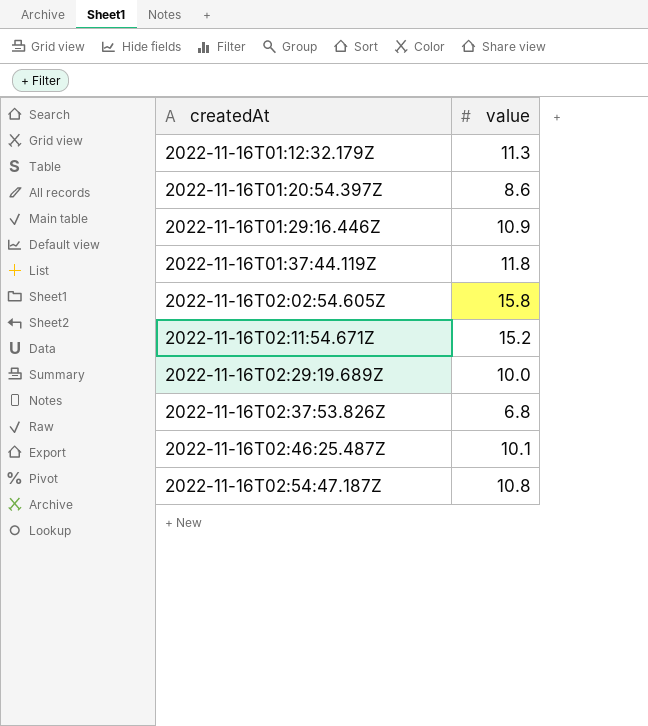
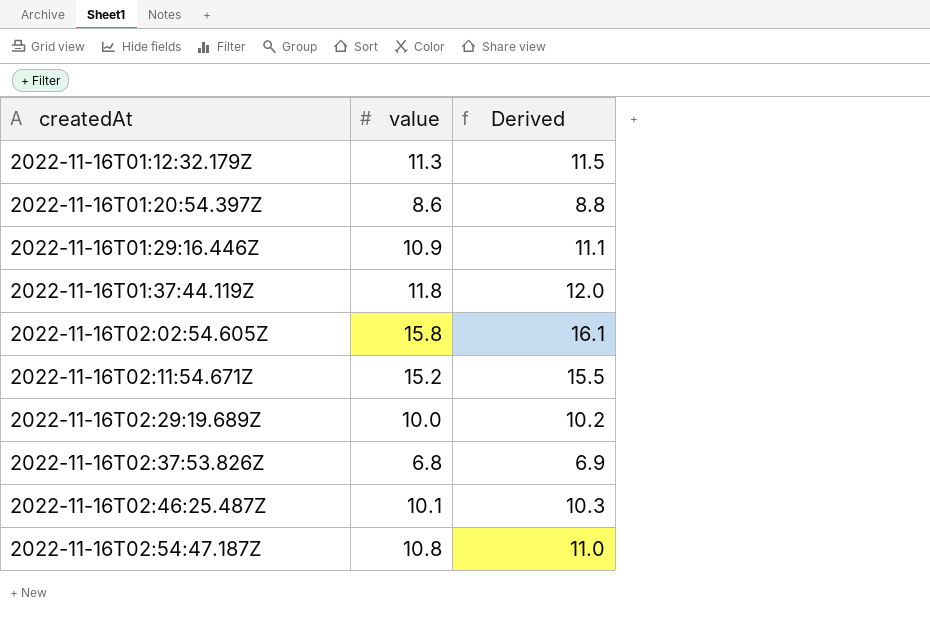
column Derived | formula: none -> [value] * 1.02

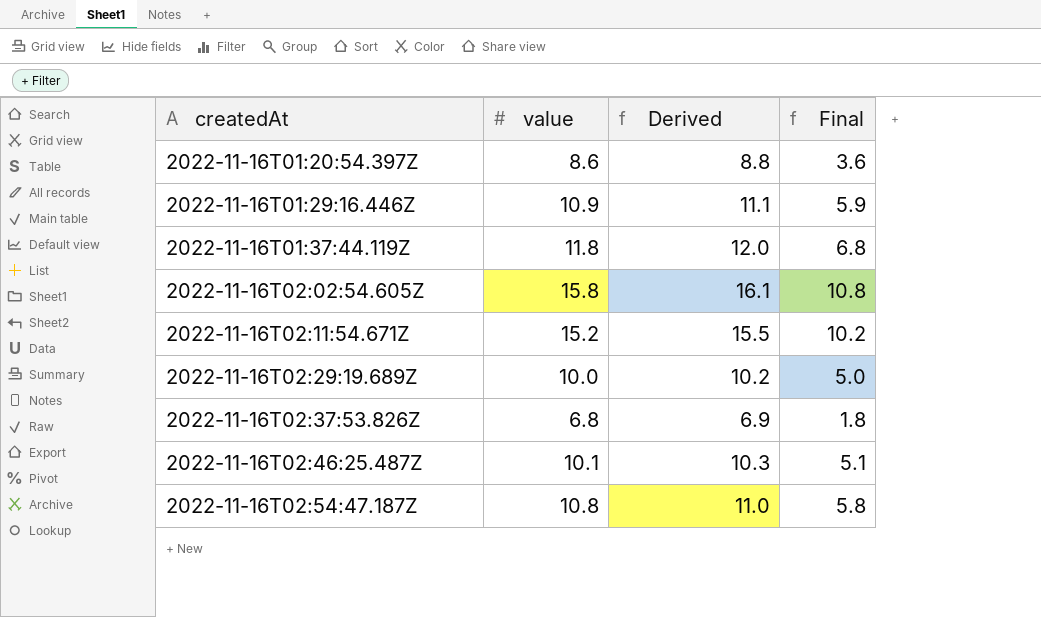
column Final | formula: none -> [value] - 5
row 2022-11-16T01:12:32.179Z: 11.3 | 11.5 -> none

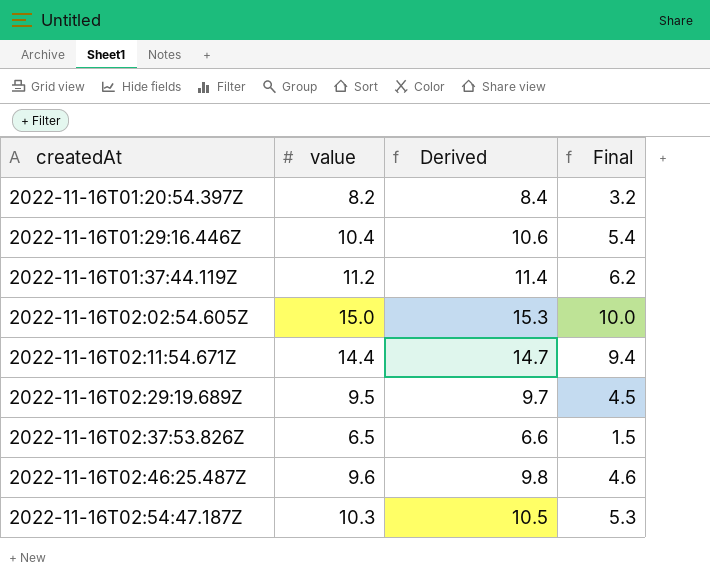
2022-11-16T01:20:54.397Z | value: 8.6 -> 8.2
2022-11-16T01:20:54.397Z | Derived: 8.8 -> 8.4
2022-11-16T01:20:54.397Z | Final: 3.6 -> 3.2
2022-11-16T01:29:16.446Z | value: 10.9 -> 10.4
2022-11-16T01:29:16.446Z | Derived: 11.1 -> 10.6
2022-11-16T01:29:16.446Z | Final: 5.9 -> 5.4
2022-11-16T01:37:44.119Z | value: 11.8 -> 11.2
2022-11-16T01:37:44.119Z | Derived: 12.0 -> 11.4
2022-11-16T01:37:44.119Z | Final: 6.8 -> 6.2
2022-11-16T02:02:54.605Z | value: 15.8 -> 15.0
2022-11-16T02:02:54.605Z | Derived: 16.1 -> 15.3
2022-11-16T02:02:54.605Z | Final: 10.8 -> 10.0
2022-11-16T02:11:54.671Z | value: 15.2 -> 14.4
2022-11-16T02:11:54.671Z | Derived: 15.5 -> 14.7
2022-11-16T02:11:54.671Z | Final: 10.2 -> 9.4
2022-11-16T02:29:19.689Z | value: 10.0 -> 9.5
2022-11-16T02:29:19.689Z | Derived: 10.2 -> 9.7
2022-11-16T02:29:19.689Z | Final: 5.0 -> 4.5
2022-11-16T02:37:53.826Z | value: 6.8 -> 6.5
2022-11-16T02:37:53.826Z | Derived: 6.9 -> 6.6
2022-11-16T02:37:53.826Z | Final: 1.8 -> 1.5
2022-11-16T02:46:25.487Z | value: 10.1 -> 9.6
2022-11-16T02:46:25.487Z | Derived: 10.3 -> 9.8
2022-11-16T02:46:25.487Z | Final: 5.1 -> 4.6
2022-11-16T02:54:47.187Z | value: 10.8 -> 10.3
2022-11-16T02:54:47.187Z | Derived: 11.0 -> 10.5
2022-11-16T02:54:47.187Z | Final: 5.8 -> 5.3

